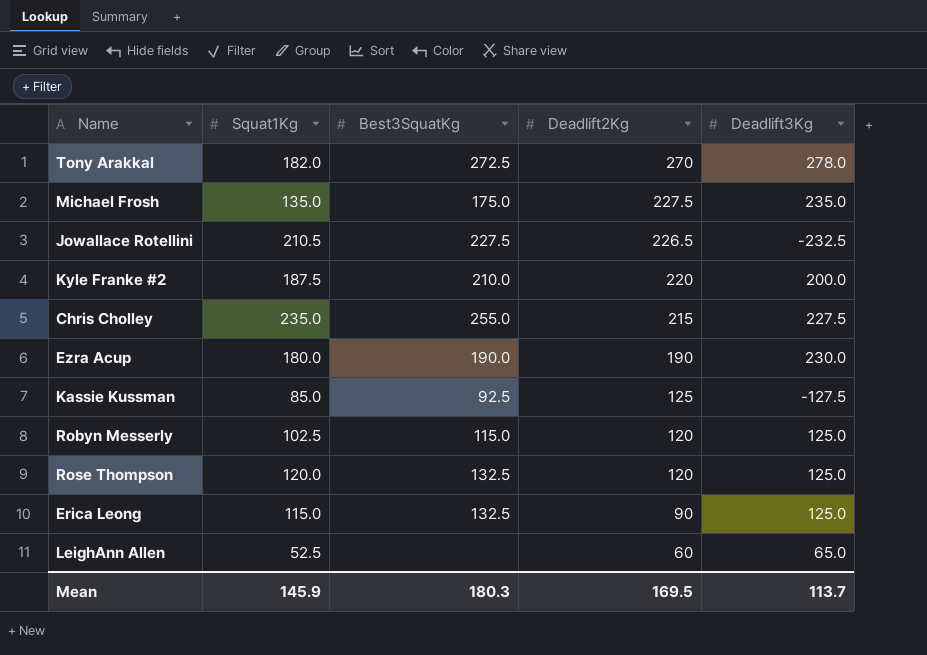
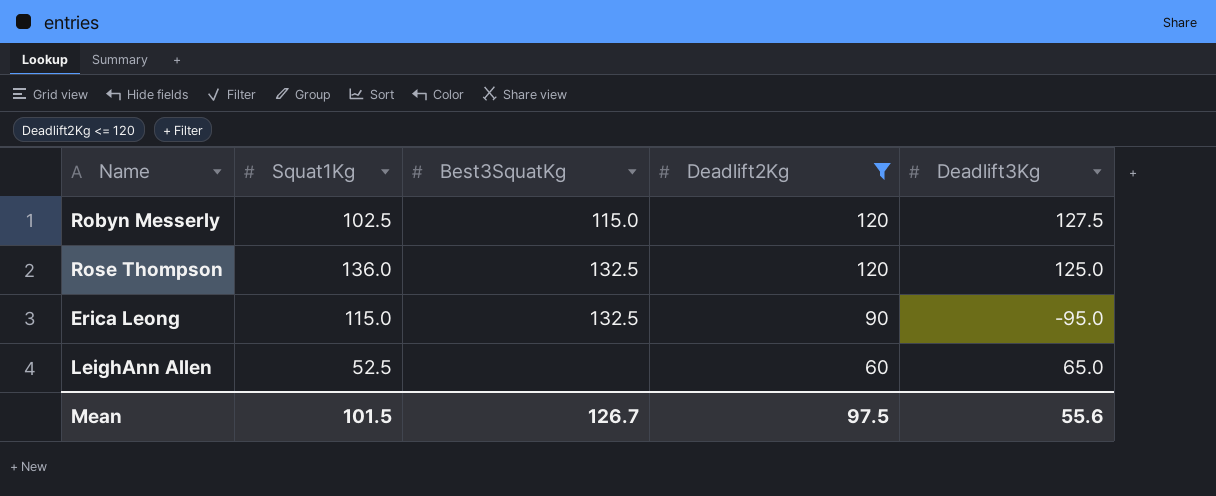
filter: none -> Deadlift2Kg <= 120
Robyn Messerly | Deadlift3Kg: 125.0 -> 127.5
Rose Thompson | Squat1Kg: 120.0 -> 136.0
Erica Leong | Deadlift3Kg: 125.0 -> -95.0
Mean | Squat1Kg: 145.9 -> 101.5
Mean | Best3SquatKg: 180.3 -> 126.7
Mean | Deadlift2Kg: 169.5 -> 97.5
Mean | Deadlift3Kg: 113.7 -> 55.6

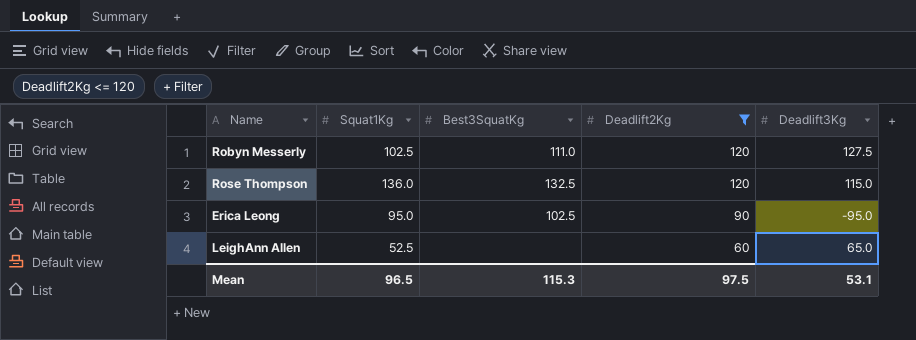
Robyn Messerly | Best3SquatKg: 115.0 -> 111.0
Rose Thompson | Deadlift3Kg: 125.0 -> 115.0
Erica Leong | Squat1Kg: 115.0 -> 95.0
Erica Leong | Best3SquatKg: 132.5 -> 102.5
Mean | Squat1Kg: 101.5 -> 96.5
Mean | Best3SquatKg: 126.7 -> 115.3
Mean | Deadlift3Kg: 55.6 -> 53.1

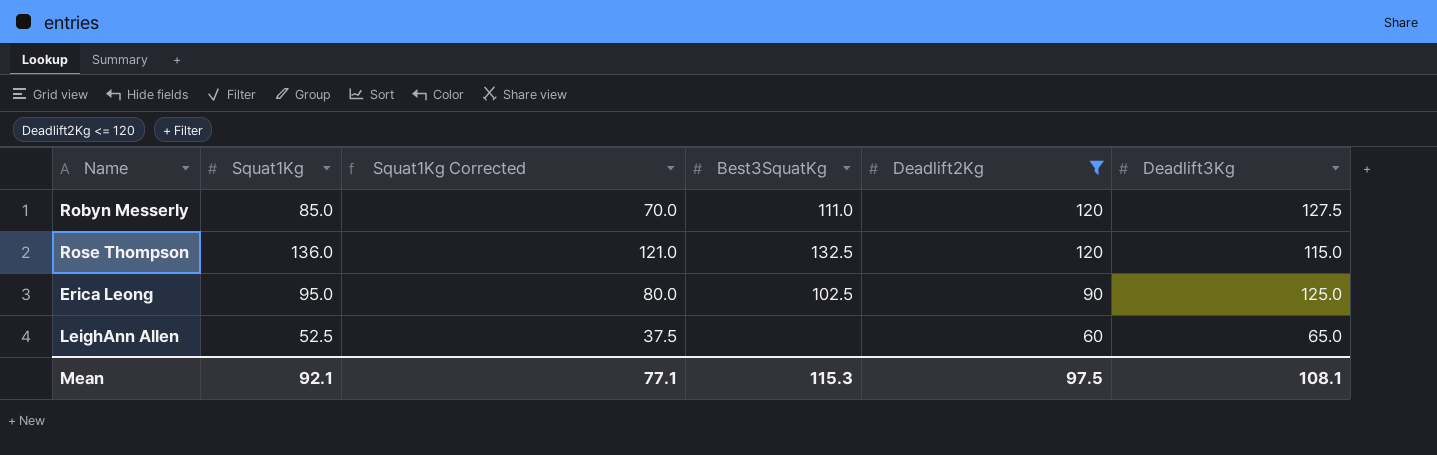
column Squat1Kg Corrected | formula: none -> [Squat1Kg] - 15
Robyn Messerly | Squat1Kg: 102.5 -> 85.0
Erica Leong | Deadlift3Kg: -95.0 -> 125.0
Mean | Squat1Kg: 96.5 -> 92.1
Mean | Deadlift3Kg: 53.1 -> 108.1

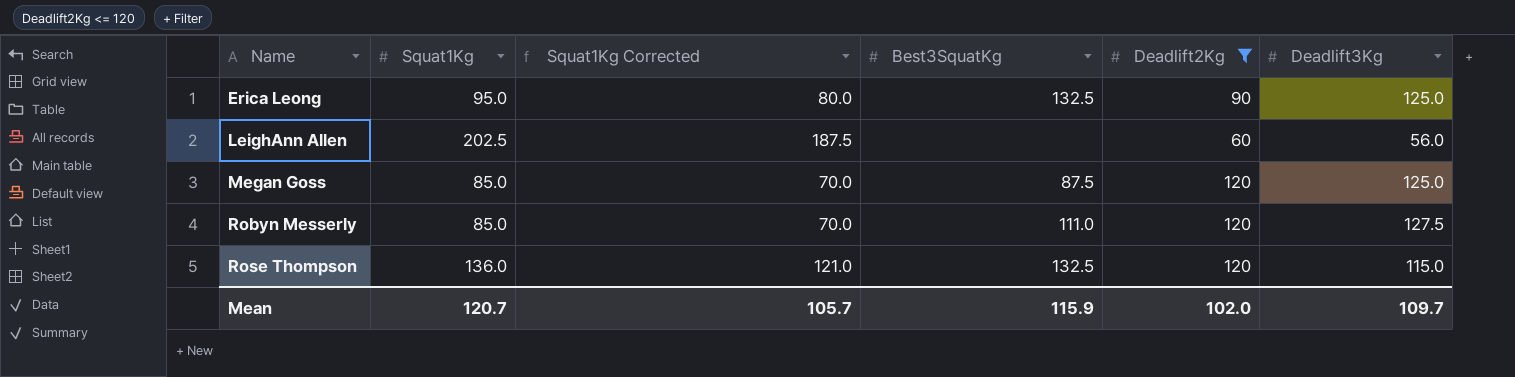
row order: Deadlift2Kg descending -> Name ascending
Erica Leong | Best3SquatKg: 102.5 -> 132.5
LeighAnn Allen | Squat1Kg: 52.5 -> 202.5
LeighAnn Allen | Squat1Kg Corrected: 37.5 -> 187.5
LeighAnn Allen | Deadlift3Kg: 65.0 -> 56.0
row Megan Goss: none -> 85.0 | 70.0 | 87.5 | 120 | 125.0
Mean | Squat1Kg: 92.1 -> 120.7
Mean | Squat1Kg Corrected: 77.1 -> 105.7
Mean | Best3SquatKg: 115.3 -> 115.9
Mean | Deadlift2Kg: 97.5 -> 102.0
Mean | Deadlift3Kg: 108.1 -> 109.7

